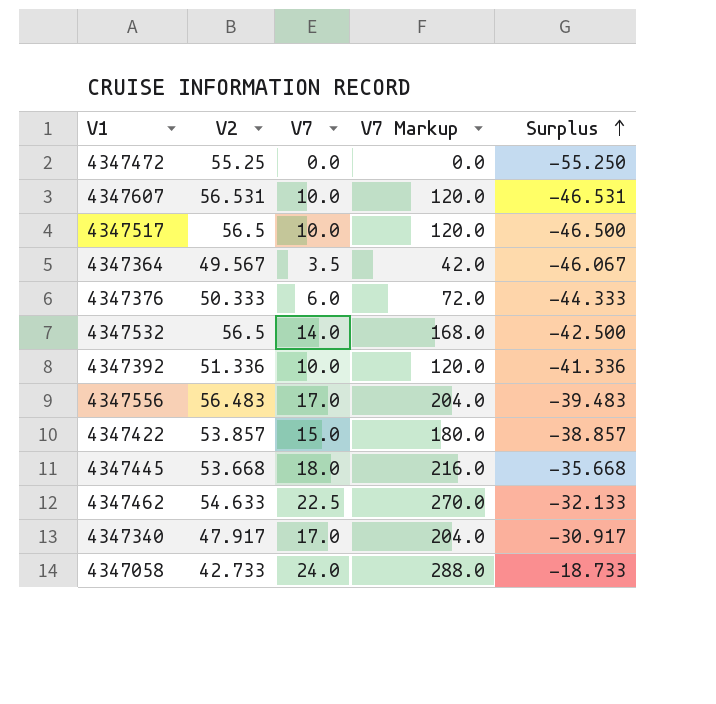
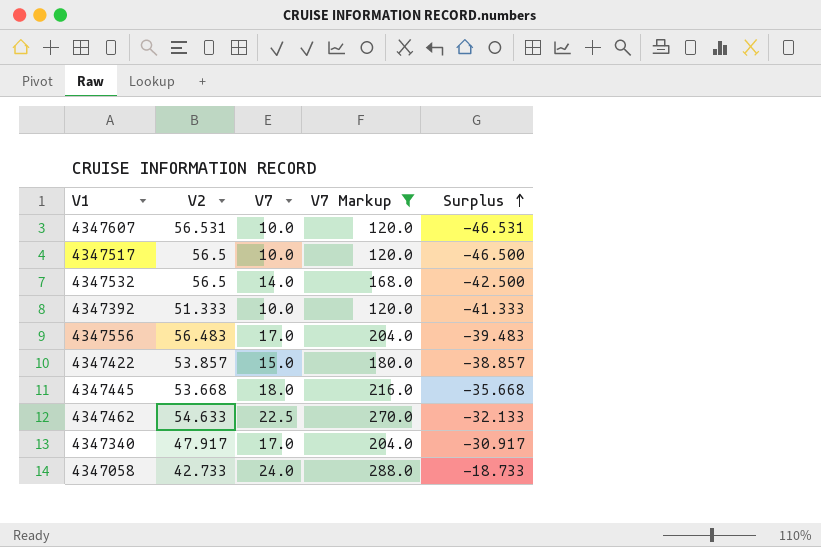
filter: none -> V7 Markup >= 120.0
4347392 | V2: 51.336 -> 51.333
4347392 | Surplus: -41.336 -> -41.333

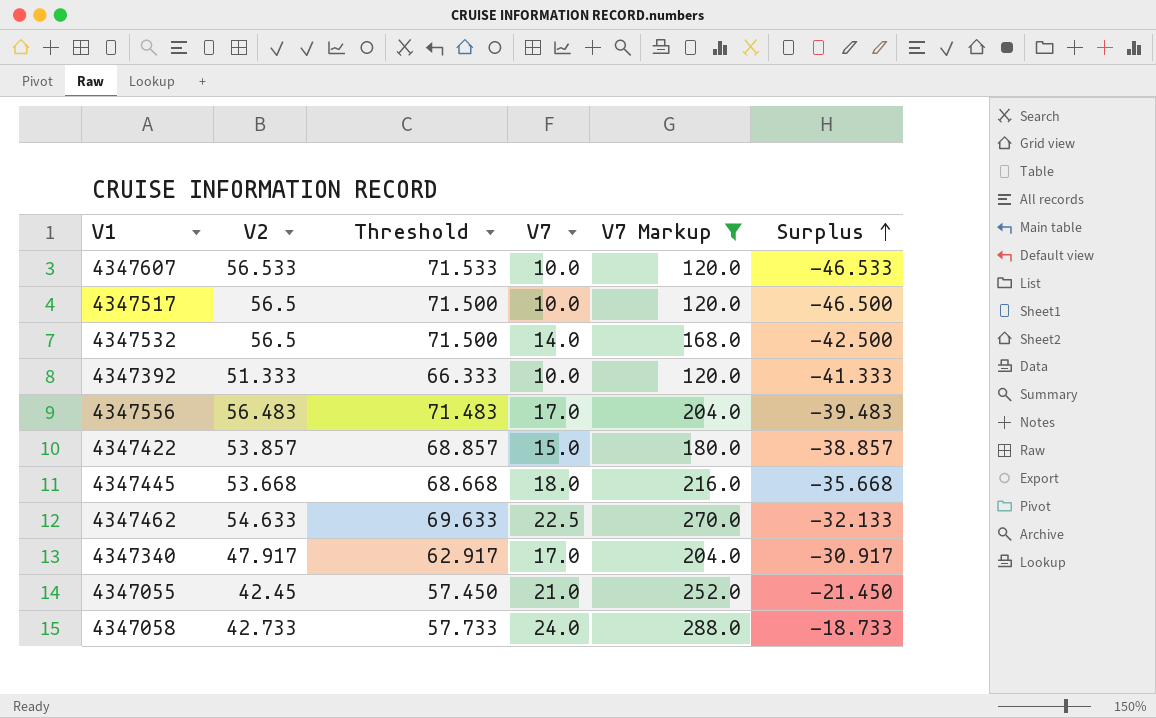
column Threshold | formula: none -> [V2] + 15
4347607 | V2: 56.531 -> 56.533
4347607 | Surplus: -46.531 -> -46.533
row 4347055: none -> 42.45 | 57.450 | 21.0 | 252.0 | -21.450

